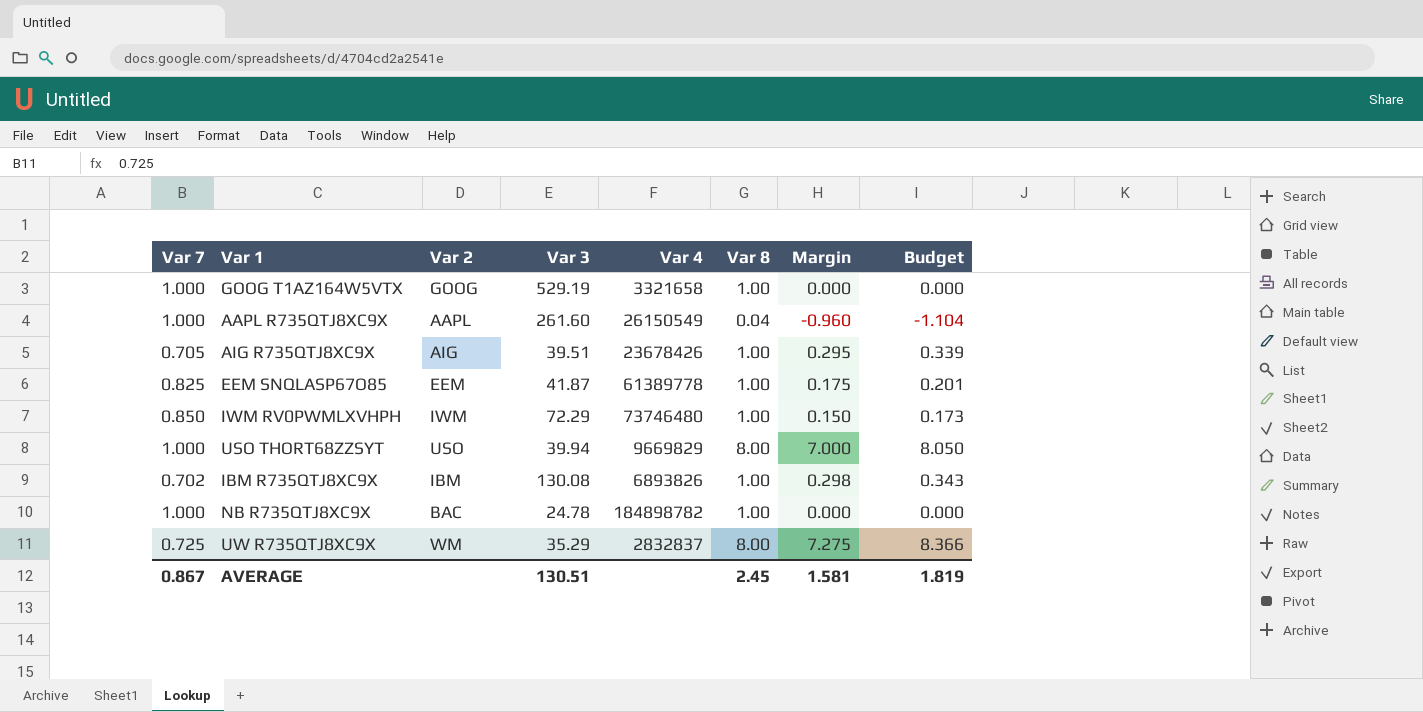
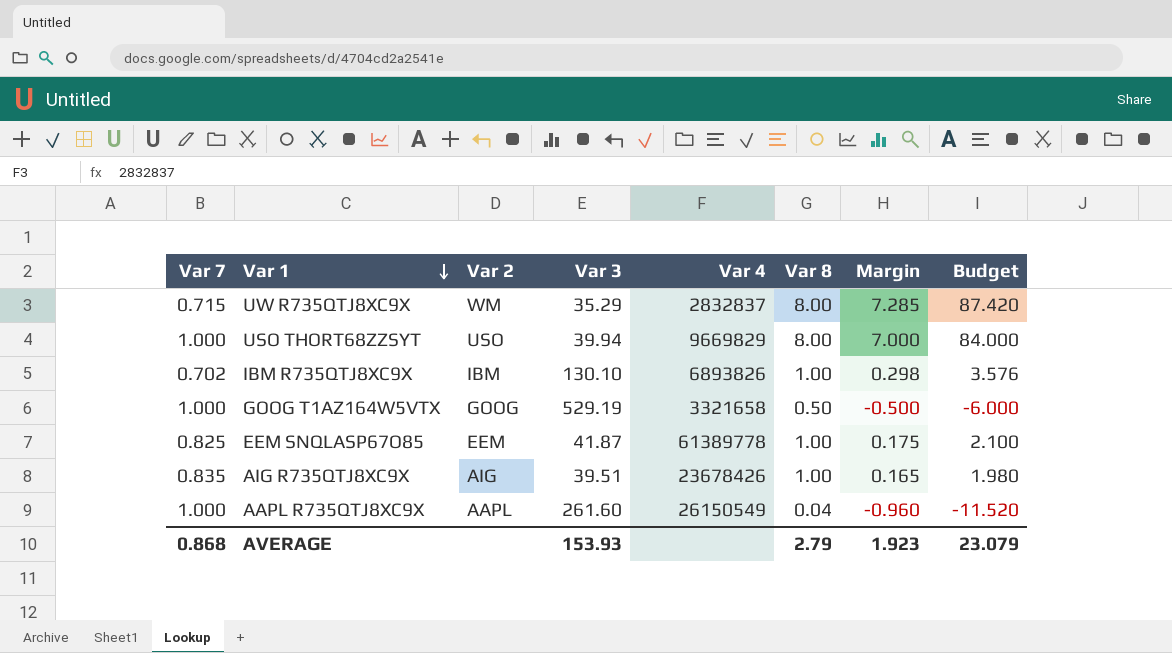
row order: none -> Var 1 descending
column Budget | formula: [Margin] * 1.15 -> [Margin] * 12
row IWM RV0PWMLXVHPH: 0.850 | IWM | 72.29 | 73746480 | 1.00 | 0.150 | 0.173 -> none
row NB R735QTJ8XC9X: 1.000 | BAC | 24.78 | 184898782 | 1.00 | 0.000 | 0.000 -> none
UW R735QTJ8XC9X | Var 7: 0.725 -> 0.715
UW R735QTJ8XC9X | Margin: 7.275 -> 7.285
IBM R735QTJ8XC9X | Var 3: 130.08 -> 130.10
GOOG T1AZ164W5VTX | Var 8: 1.00 -> 0.50
GOOG T1AZ164W5VTX | Margin: 0.000 -> -0.500
AIG R735QTJ8XC9X | Var 7: 0.705 -> 0.835
AIG R735QTJ8XC9X | Margin: 0.295 -> 0.165
AVERAGE | Var 7: 0.867 -> 0.868
AVERAGE | Var 3: 130.51 -> 153.93
AVERAGE | Var 8: 2.45 -> 2.79
AVERAGE | Margin: 1.581 -> 1.923
AVERAGE | Budget: 1.819 -> 23.079

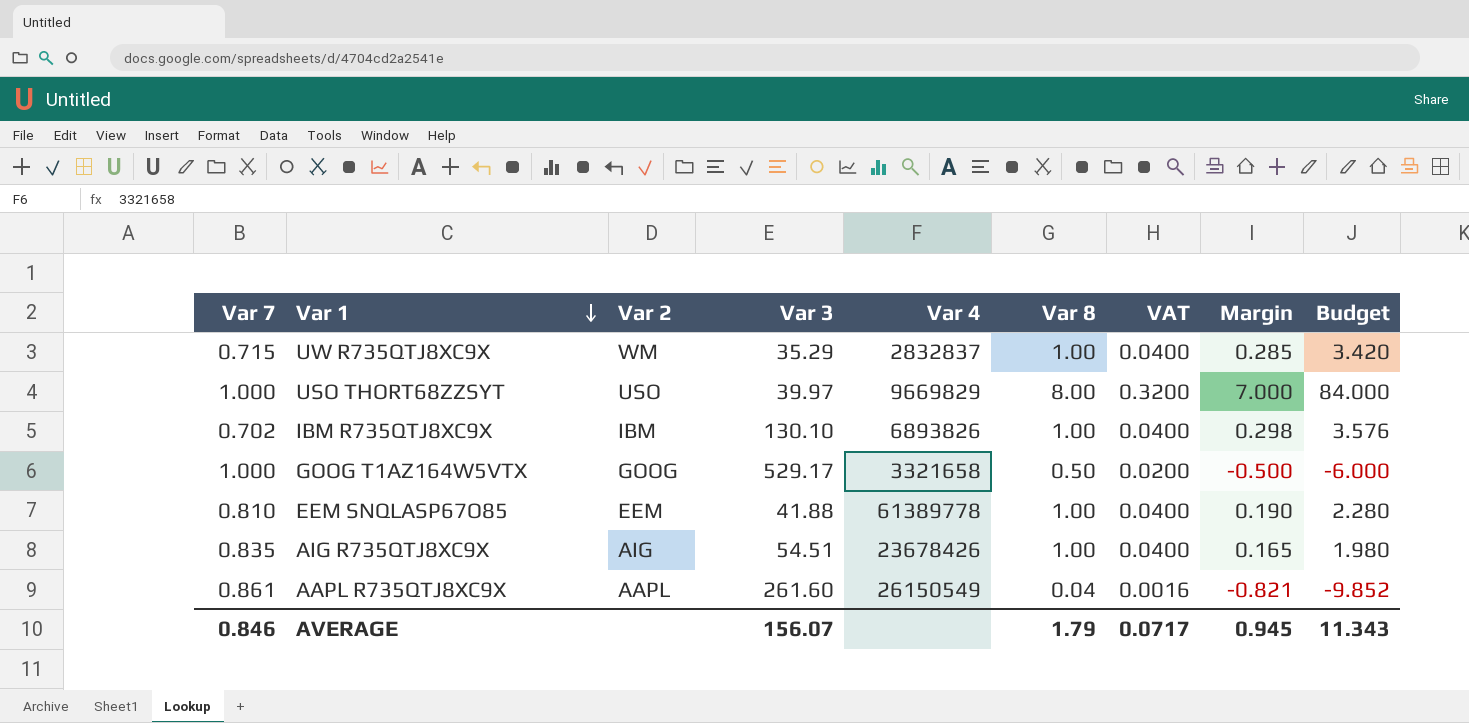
column VAT | formula: none -> [Var 8] * 0.04
UW R735QTJ8XC9X | Var 8: 8.00 -> 1.00
UW R735QTJ8XC9X | Margin: 7.285 -> 0.285
UW R735QTJ8XC9X | Budget: 87.420 -> 3.420
USO THORT68ZZSYT | Var 3: 39.94 -> 39.97
GOOG T1AZ164W5VTX | Var 3: 529.19 -> 529.17
EEM SNQLASP67O85 | Var 7: 0.825 -> 0.810
EEM SNQLASP67O85 | Var 3: 41.87 -> 41.88
EEM SNQLASP67O85 | Margin: 0.175 -> 0.190
EEM SNQLASP67O85 | Budget: 2.100 -> 2.280
AIG R735QTJ8XC9X | Var 3: 39.51 -> 54.51
AAPL R735QTJ8XC9X | Var 7: 1.000 -> 0.861
AAPL R735QTJ8XC9X | Margin: -0.960 -> -0.821
AAPL R735QTJ8XC9X | Budget: -11.520 -> -9.852
AVERAGE | Var 7: 0.868 -> 0.846
AVERAGE | Var 3: 153.93 -> 156.07
AVERAGE | Var 8: 2.79 -> 1.79
AVERAGE | Margin: 1.923 -> 0.945
AVERAGE | Budget: 23.079 -> 11.343

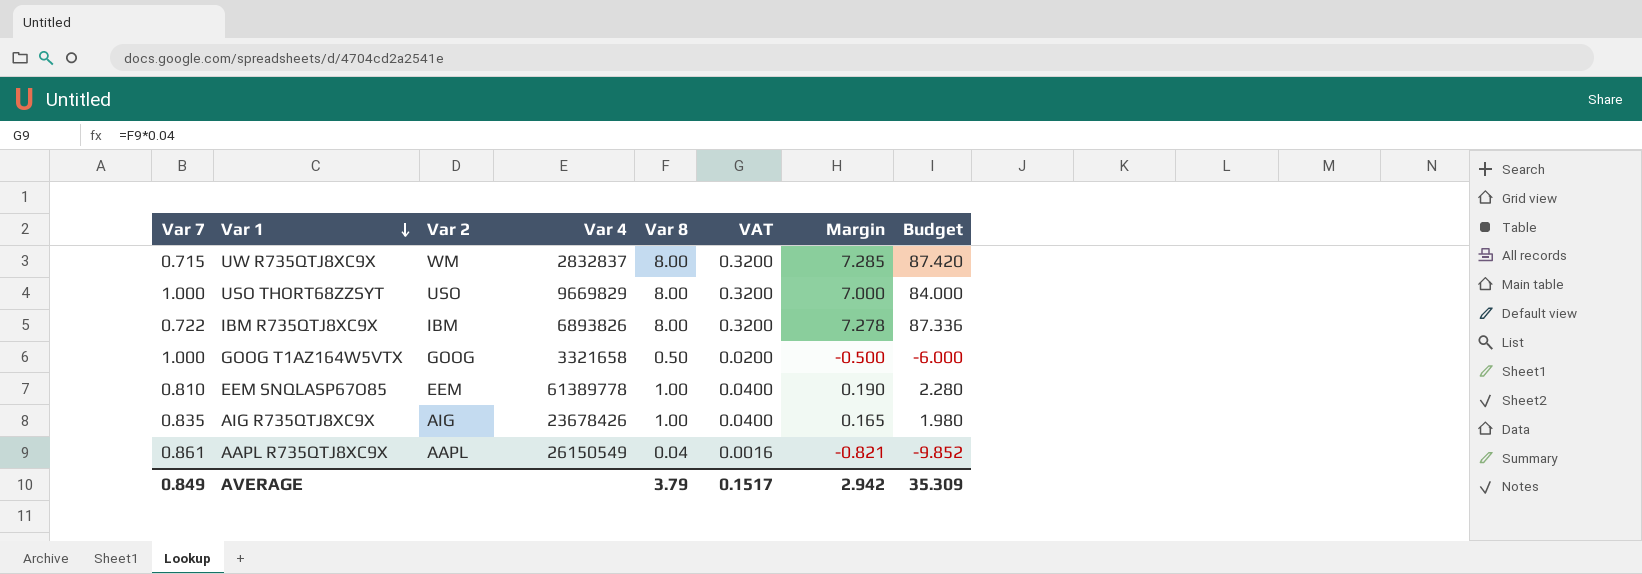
column Var 3 | position: 4 -> none
UW R735QTJ8XC9X | Var 8: 1.00 -> 8.00
UW R735QTJ8XC9X | VAT: 0.0400 -> 0.3200
UW R735QTJ8XC9X | Margin: 0.285 -> 7.285
UW R735QTJ8XC9X | Budget: 3.420 -> 87.420
IBM R735QTJ8XC9X | Var 7: 0.702 -> 0.722
IBM R735QTJ8XC9X | Var 8: 1.00 -> 8.00
IBM R735QTJ8XC9X | VAT: 0.0400 -> 0.3200
IBM R735QTJ8XC9X | Margin: 0.298 -> 7.278
IBM R735QTJ8XC9X | Budget: 3.576 -> 87.336
AVERAGE | Var 7: 0.846 -> 0.849
AVERAGE | Var 8: 1.79 -> 3.79
AVERAGE | VAT: 0.0717 -> 0.1517
AVERAGE | Margin: 0.945 -> 2.942
AVERAGE | Budget: 11.343 -> 35.309

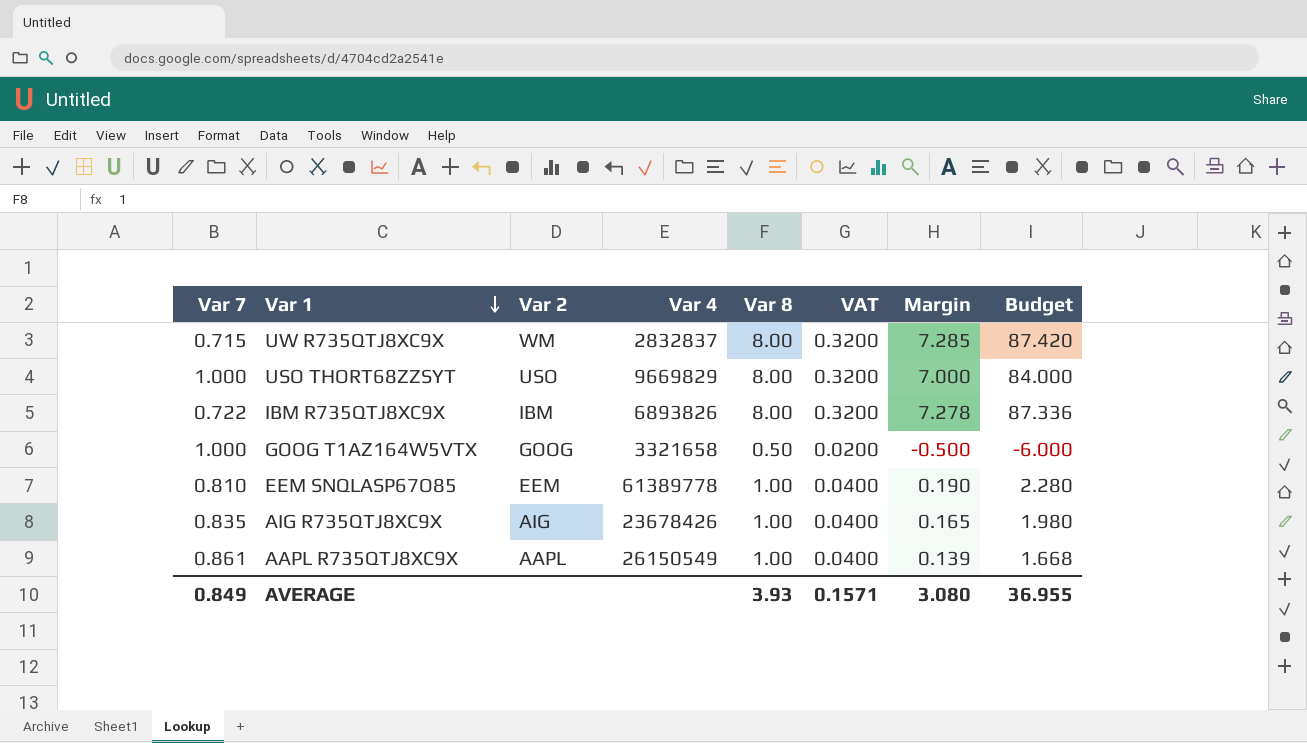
AAPL R735QTJ8XC9X | Var 8: 0.04 -> 1.00
AAPL R735QTJ8XC9X | VAT: 0.0016 -> 0.0400
AAPL R735QTJ8XC9X | Margin: -0.821 -> 0.139
AAPL R735QTJ8XC9X | Budget: -9.852 -> 1.668
AVERAGE | Var 8: 3.79 -> 3.93
AVERAGE | VAT: 0.1517 -> 0.1571
AVERAGE | Margin: 2.942 -> 3.080
AVERAGE | Budget: 35.309 -> 36.955

